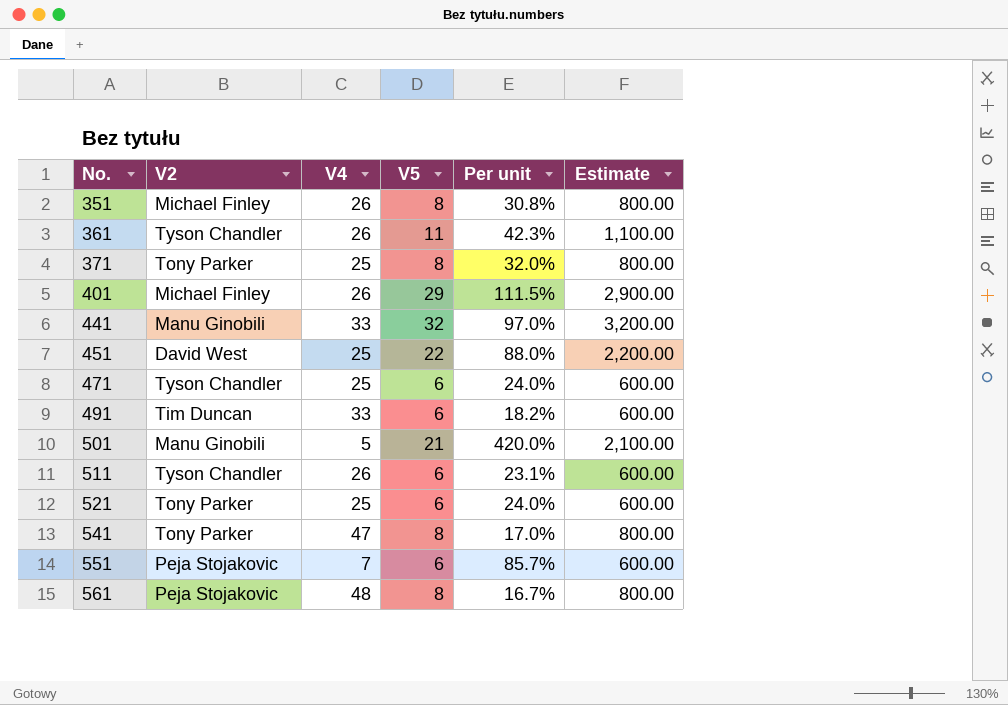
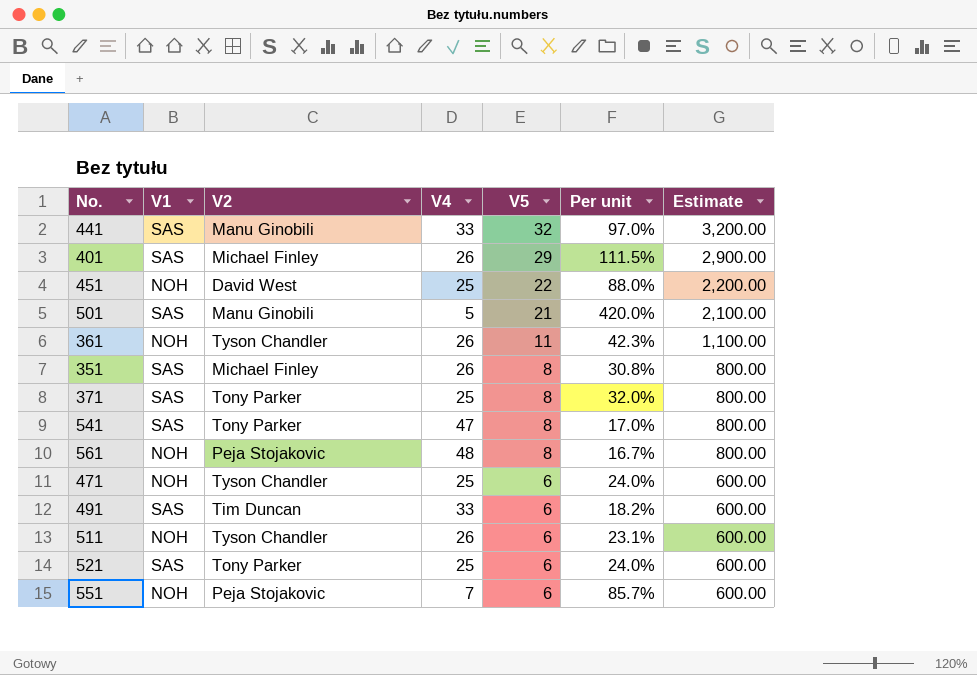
row order: No. ascending -> V5 descending
column V1 | position: none -> 2

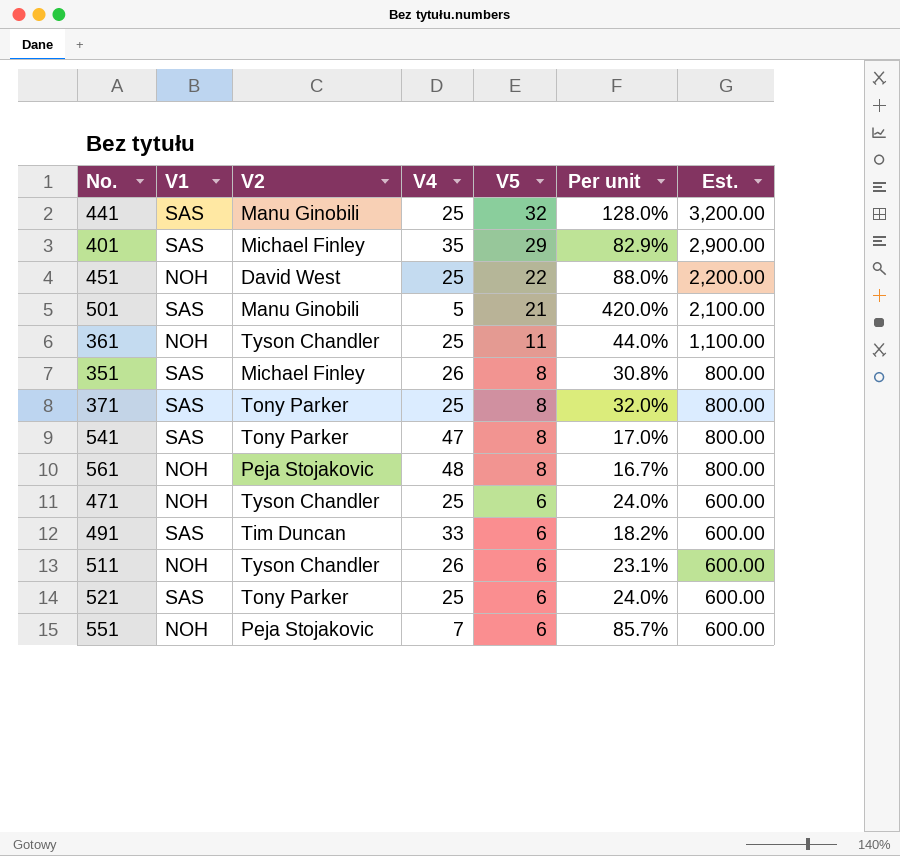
column name: Estimate -> Est.
441 | V4: 33 -> 25
441 | Per unit: 97.0% -> 128.0%
401 | V4: 26 -> 35
401 | Per unit: 111.5% -> 82.9%
361 | V4: 26 -> 25
361 | Per unit: 42.3% -> 44.0%

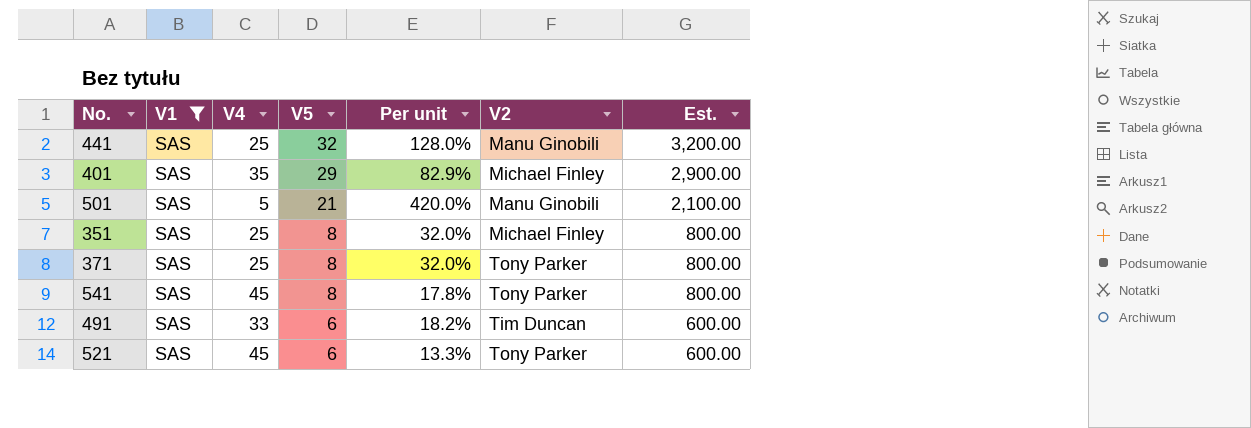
filter: none -> V1 = SAS
column V2 | position: 3 -> 6
351 | V4: 26 -> 25
351 | Per unit: 30.8% -> 32.0%
541 | V4: 47 -> 45
541 | Per unit: 17.0% -> 17.8%
521 | V4: 25 -> 45
521 | Per unit: 24.0% -> 13.3%

